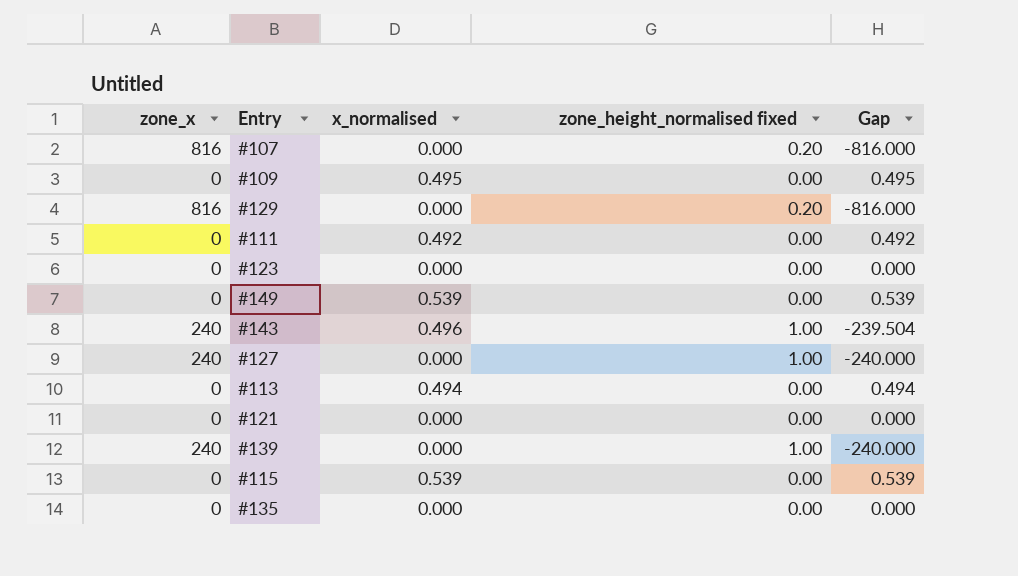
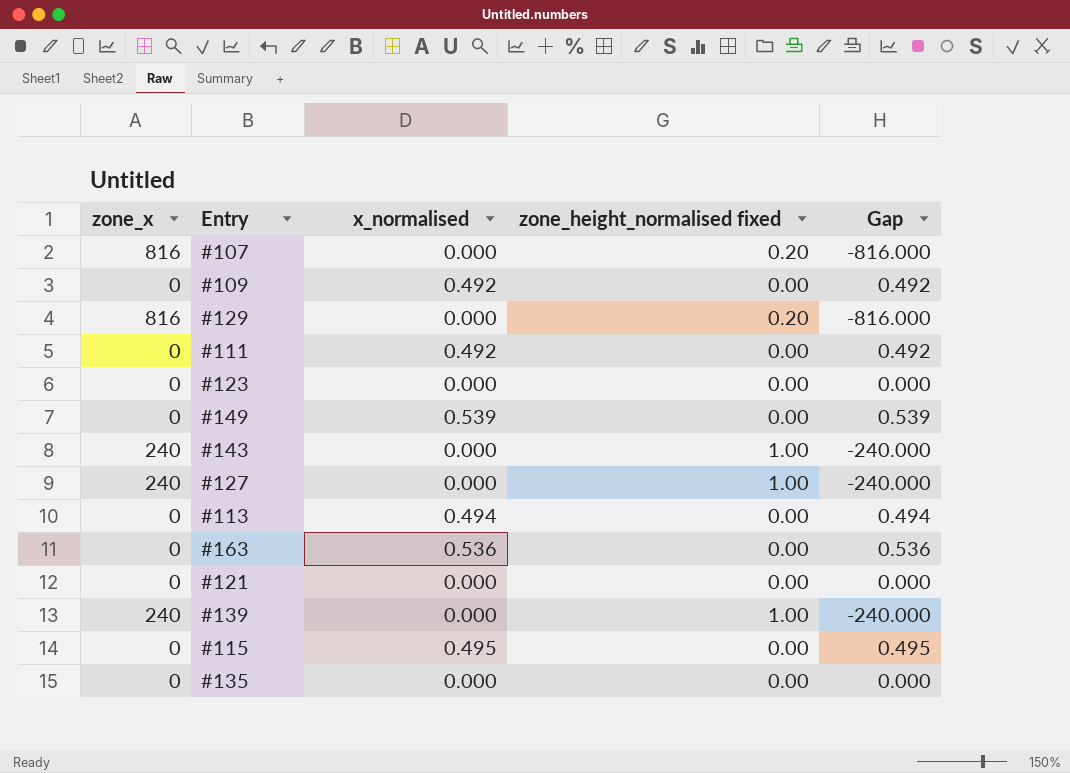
#109 | x_normalised: 0.495 -> 0.492
#109 | Gap: 0.495 -> 0.492
#143 | x_normalised: 0.496 -> 0.000
#143 | Gap: -239.504 -> -240.000
row #163: none -> 0 | 0.536 | 0.00 | 0.536
#115 | x_normalised: 0.539 -> 0.495
#115 | Gap: 0.539 -> 0.495

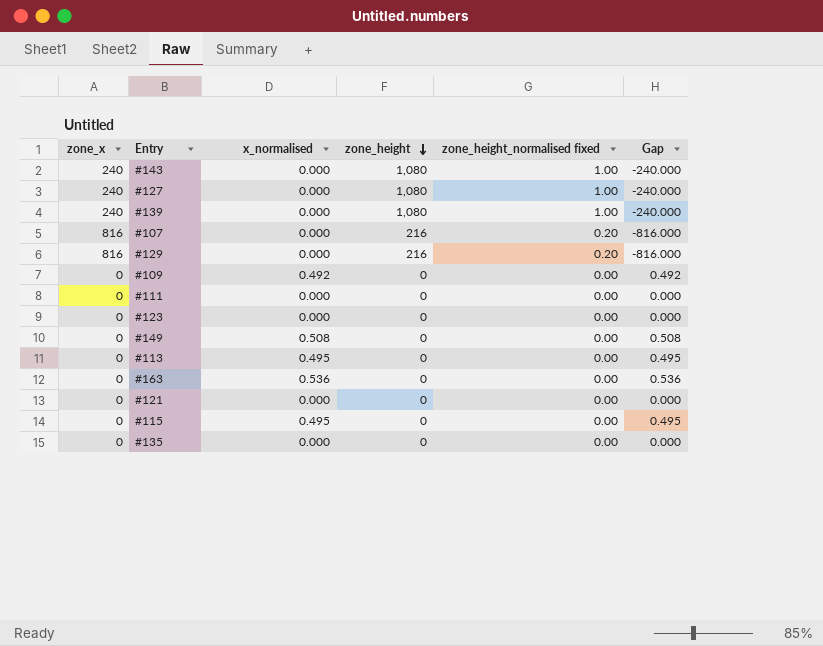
row order: none -> zone_height descending
column zone_height | position: none -> 4
#111 | x_normalised: 0.492 -> 0.000
#111 | Gap: 0.492 -> 0.000
#149 | x_normalised: 0.539 -> 0.508
#149 | Gap: 0.539 -> 0.508
#113 | x_normalised: 0.494 -> 0.495
#113 | Gap: 0.494 -> 0.495

